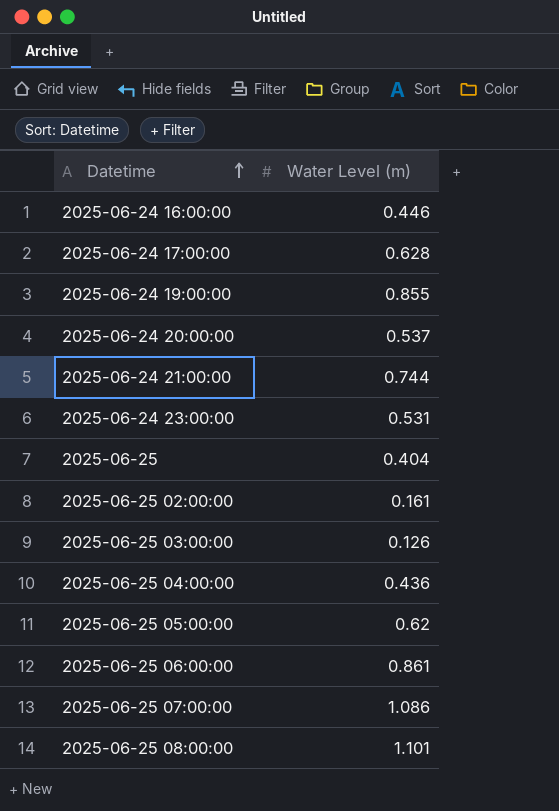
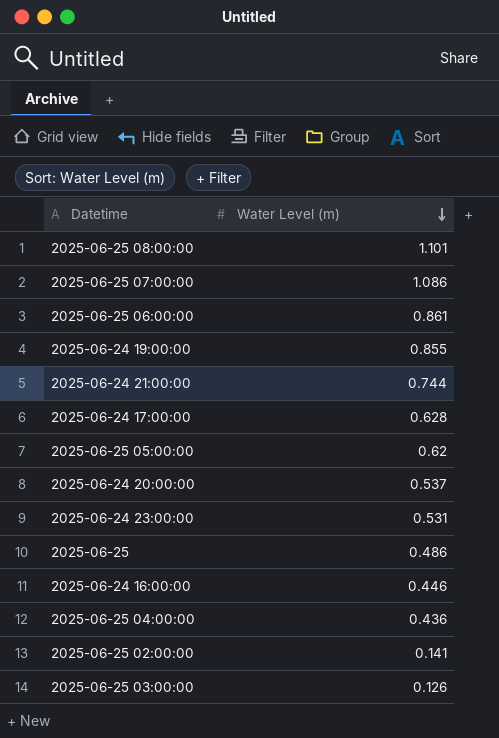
row order: Datetime ascending -> Water Level (m) descending
2025-06-25 | Water Level (m): 0.404 -> 0.486
2025-06-25 02:00:00 | Water Level (m): 0.161 -> 0.141

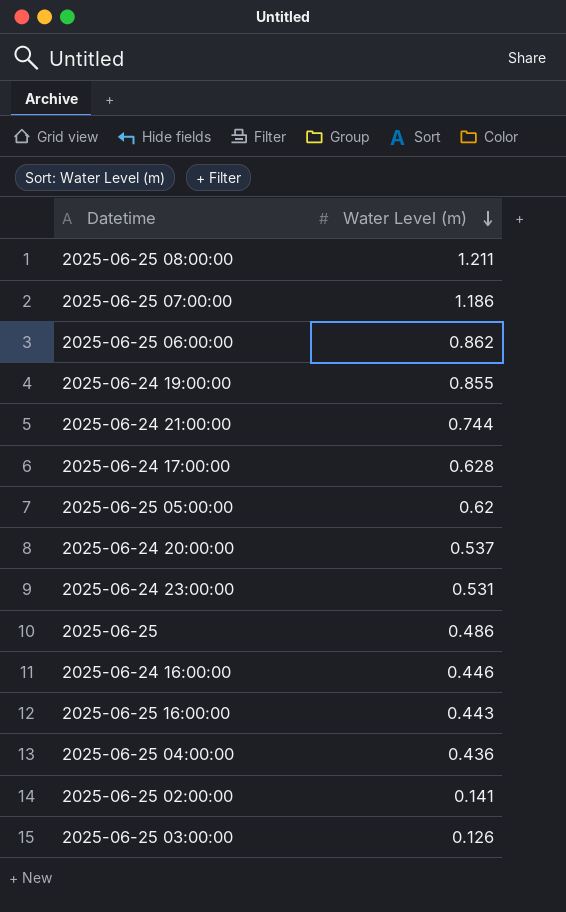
2025-06-25 08:00:00 | Water Level (m): 1.101 -> 1.211
2025-06-25 07:00:00 | Water Level (m): 1.086 -> 1.186
2025-06-25 06:00:00 | Water Level (m): 0.861 -> 0.862
row 2025-06-25 16:00:00: none -> 0.443

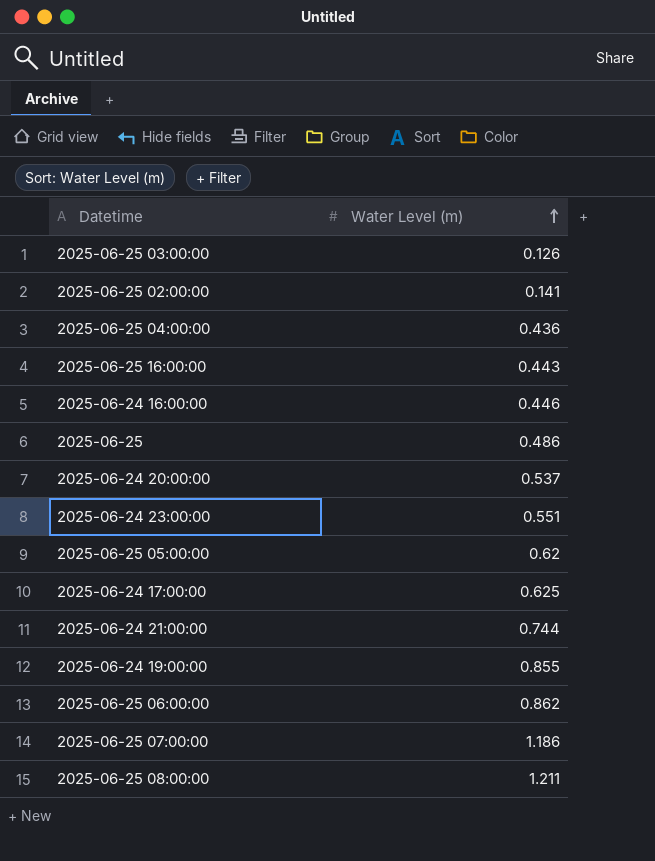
row order: Water Level (m) descending -> Water Level (m) ascending
2025-06-24 23:00:00 | Water Level (m): 0.531 -> 0.551
2025-06-24 17:00:00 | Water Level (m): 0.628 -> 0.625

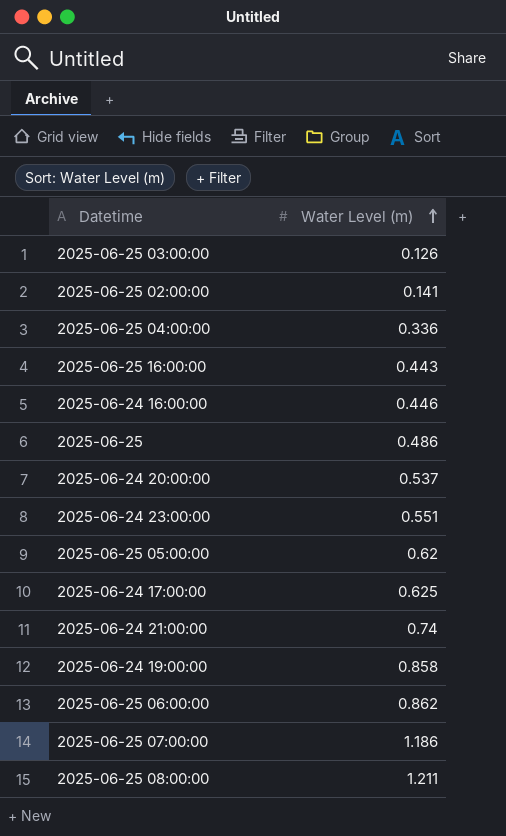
2025-06-25 04:00:00 | Water Level (m): 0.436 -> 0.336
2025-06-24 21:00:00 | Water Level (m): 0.744 -> 0.74
2025-06-24 19:00:00 | Water Level (m): 0.855 -> 0.858

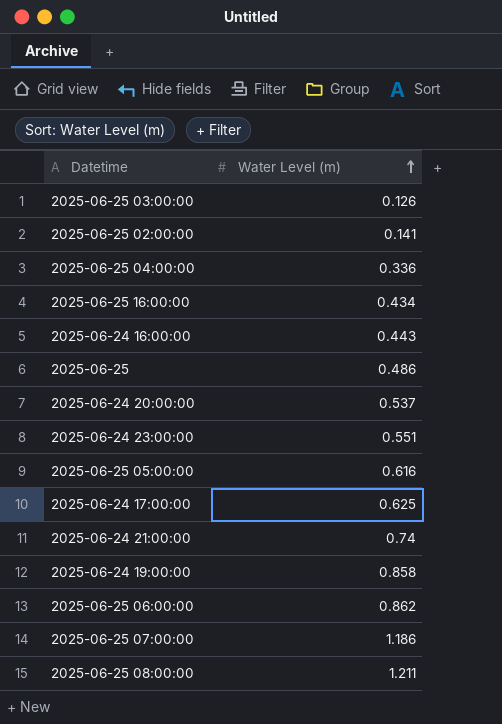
2025-06-25 16:00:00 | Water Level (m): 0.443 -> 0.434
2025-06-24 16:00:00 | Water Level (m): 0.446 -> 0.443
2025-06-25 05:00:00 | Water Level (m): 0.62 -> 0.616

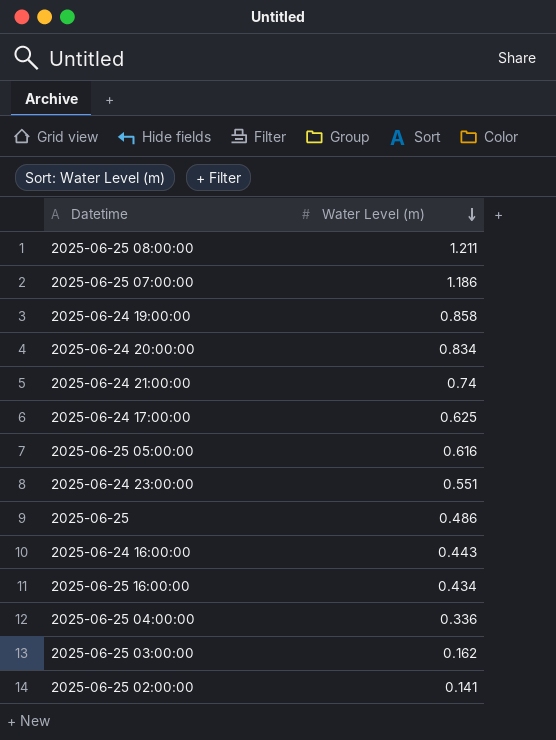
row order: Water Level (m) ascending -> Water Level (m) descending
row 2025-06-25 06:00:00: 0.862 -> none
2025-06-24 20:00:00 | Water Level (m): 0.537 -> 0.834
2025-06-25 03:00:00 | Water Level (m): 0.126 -> 0.162

